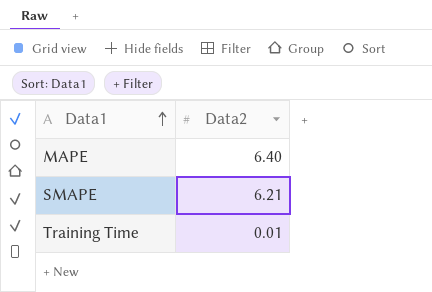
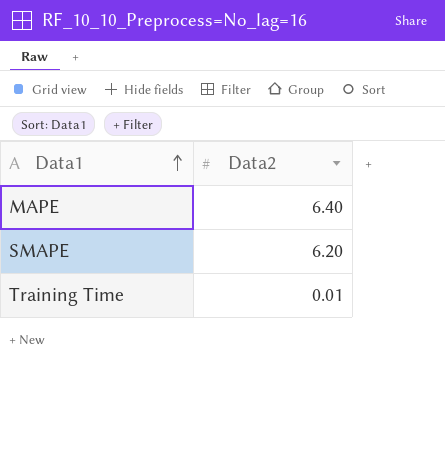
SMAPE | Data2: 6.21 -> 6.20

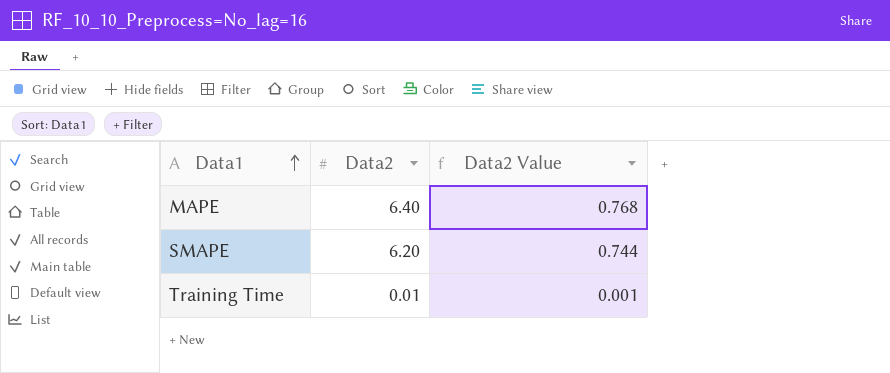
column Data2 Value | formula: none -> [Data2] * 0.12

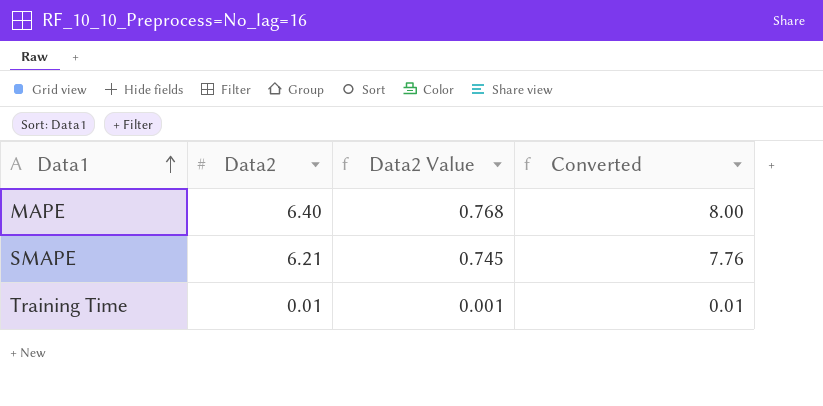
column Converted | formula: none -> [Data2] * 1.25
SMAPE | Data2: 6.20 -> 6.21
SMAPE | Data2 Value: 0.744 -> 0.745

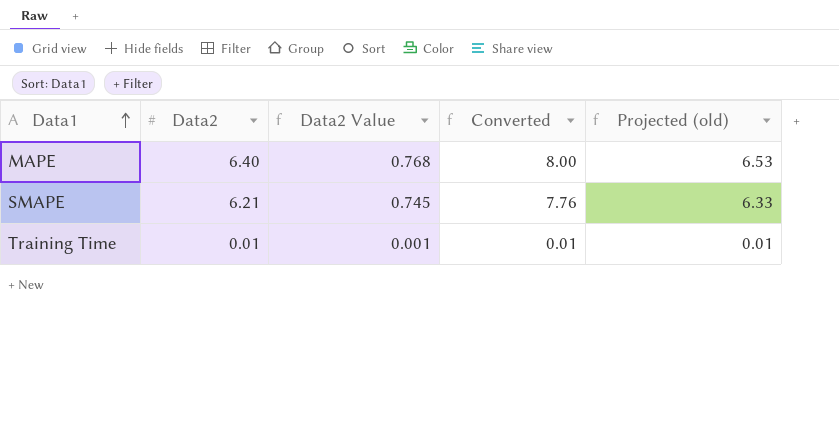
column Projected (old) | formula: none -> [Data2] * 1.02

